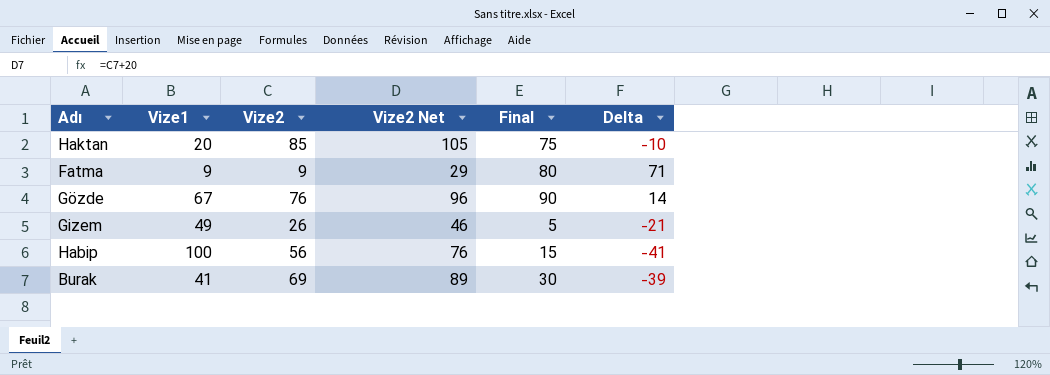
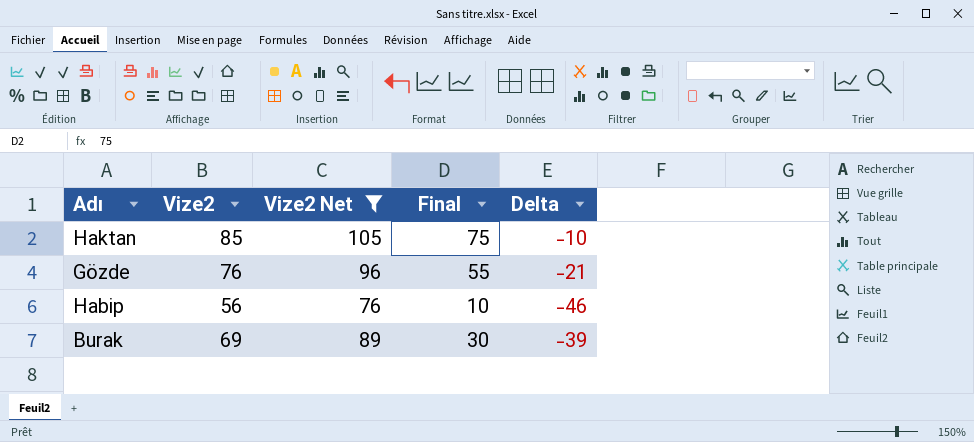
filter: none -> Vize2 Net >= 76
column Vize1 | position: 2 -> none
Gözde | Final: 90 -> 55
Gözde | Delta: 14 -> -21
Habip | Final: 15 -> 10
Habip | Delta: -41 -> -46

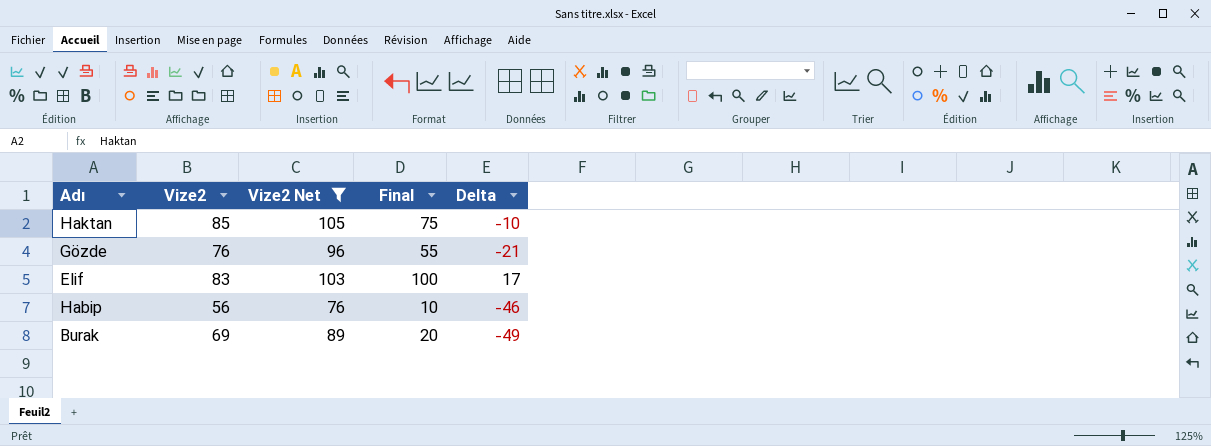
row Elif: none -> 83 | 103 | 100 | 17
Burak | Final: 30 -> 20
Burak | Delta: -39 -> -49

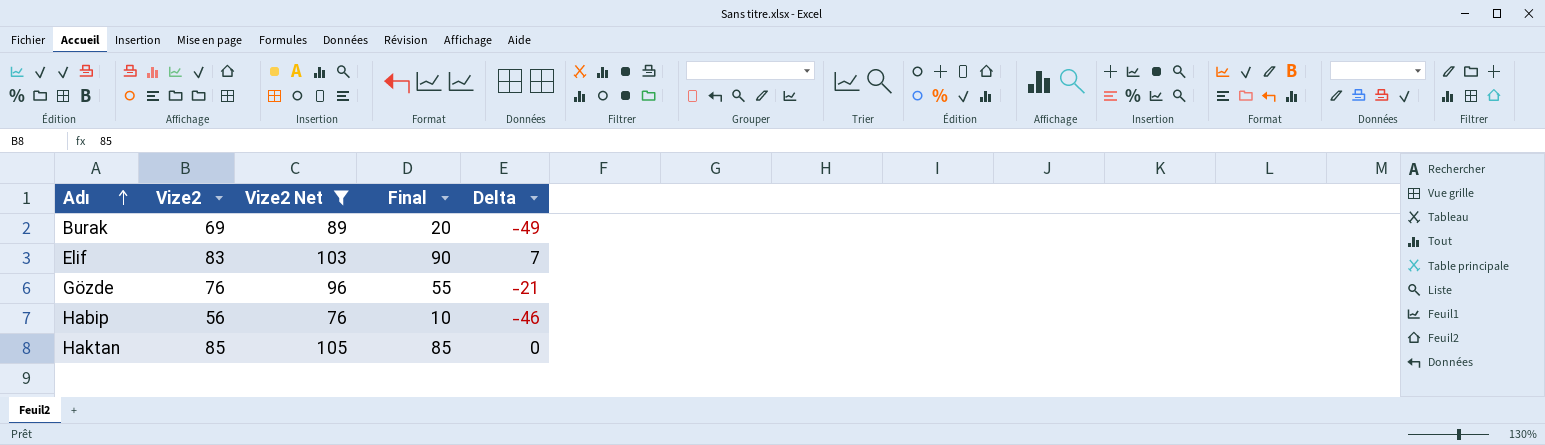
row order: none -> Adı ascending
Elif | Final: 100 -> 90
Elif | Delta: 17 -> 7
Haktan | Final: 75 -> 85
Haktan | Delta: -10 -> 0

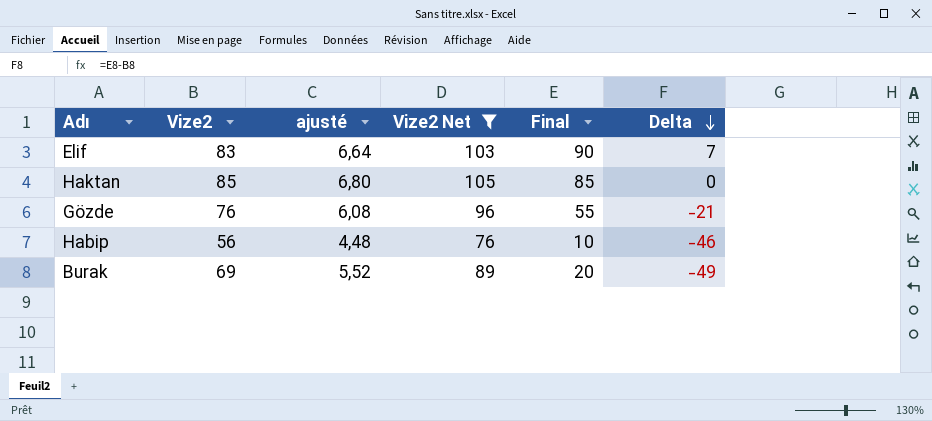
row order: Adı ascending -> Delta descending
column ajusté | formula: none -> [Vize2] * 0,08

